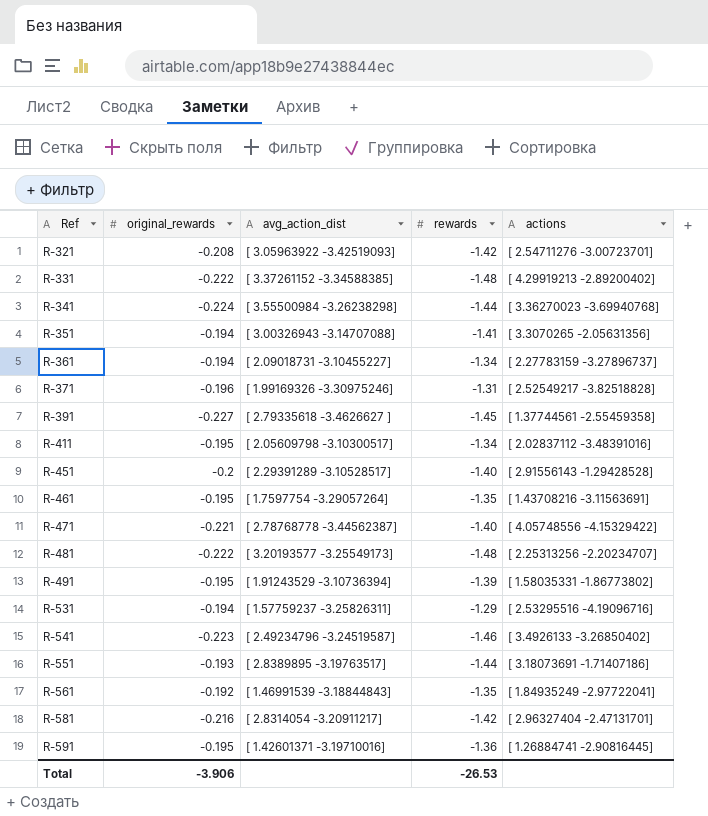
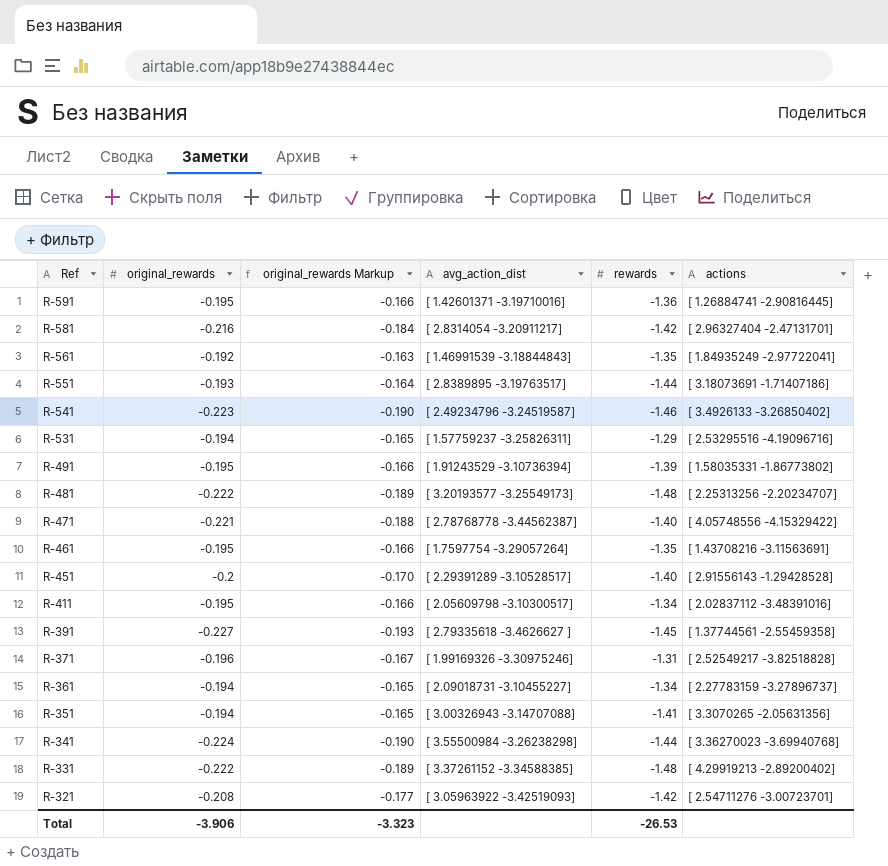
row order: Ref ascending -> Ref descending
column original_rewards Markup | formula: none -> [original_rewards] * 0.85

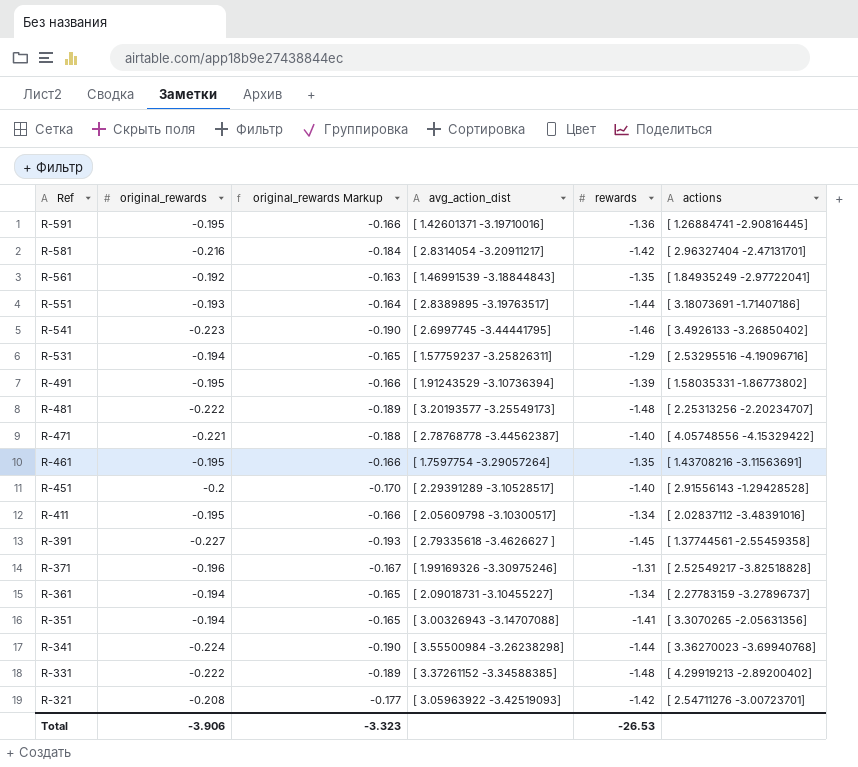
R-541 | avg_action_dist: [ 2.49234796 -3.24519587] -> [ 2.6997745 -3.44441795]

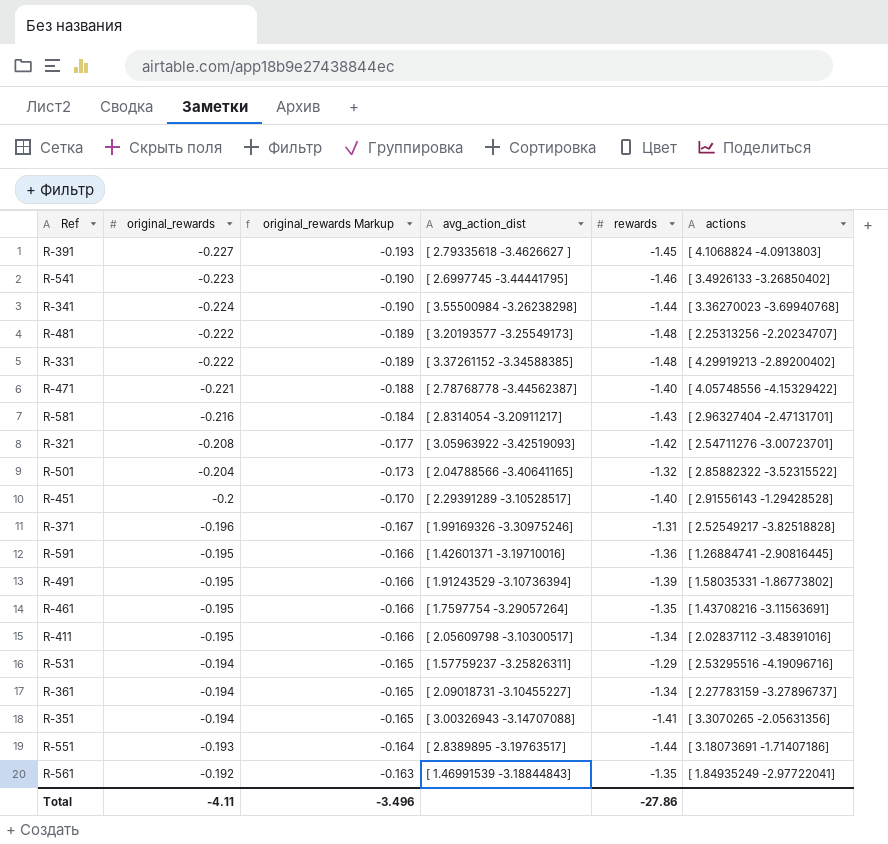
row order: Ref descending -> original_rewards Markup ascending
R-391 | actions: [ 1.37744561 -2.55459358] -> [ 4.1068824 -4.0913803]
R-581 | rewards: -1.42 -> -1.43
row R-501: none -> -0.204 | -0.173 | [ 2.04788566 -3.40641165] | -1.32 | [ 2.85882322 -3.52315522]
Total | original_rewards: -3.906 -> -4.11
Total | original_rewards Markup: -3.323 -> -3.496
Total | rewards: -26.53 -> -27.86

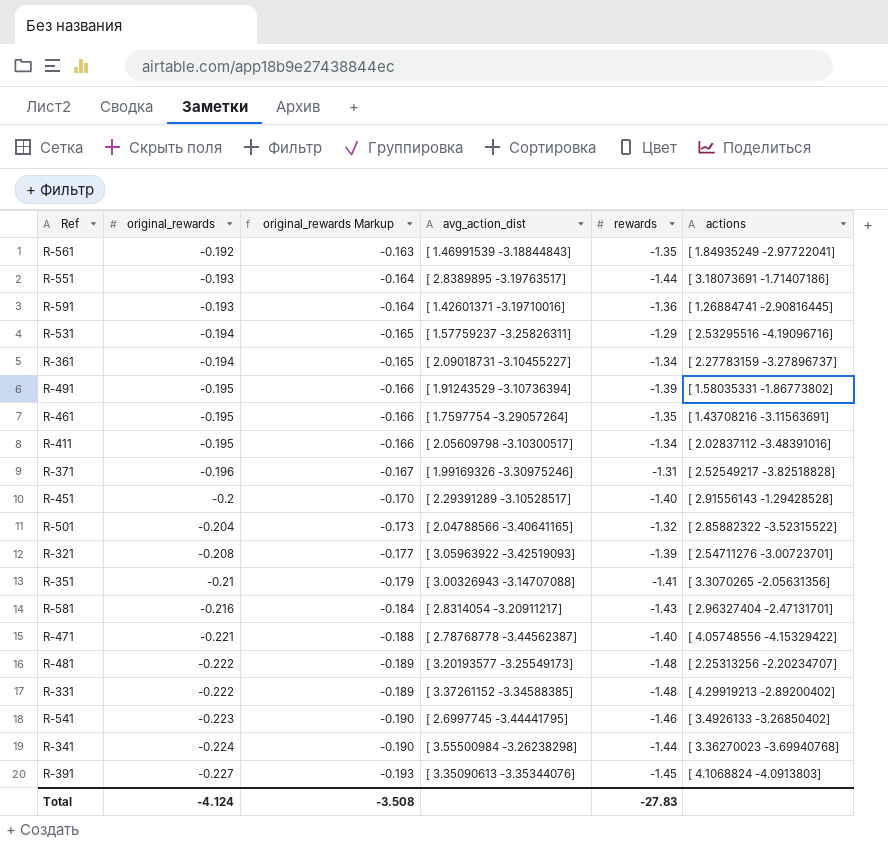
row order: original_rewards Markup ascending -> original_rewards descending
R-591 | original_rewards: -0.195 -> -0.193
R-591 | original_rewards Markup: -0.166 -> -0.164
R-321 | rewards: -1.42 -> -1.39
R-351 | original_rewards: -0.194 -> -0.21
R-351 | original_rewards Markup: -0.165 -> -0.179
R-391 | avg_action_dist: [ 2.79335618 -3.4626627 ] -> [ 3.35090613 -3.35344076]
Total | original_rewards: -4.11 -> -4.124
Total | original_rewards Markup: -3.496 -> -3.508
Total | rewards: -27.86 -> -27.83

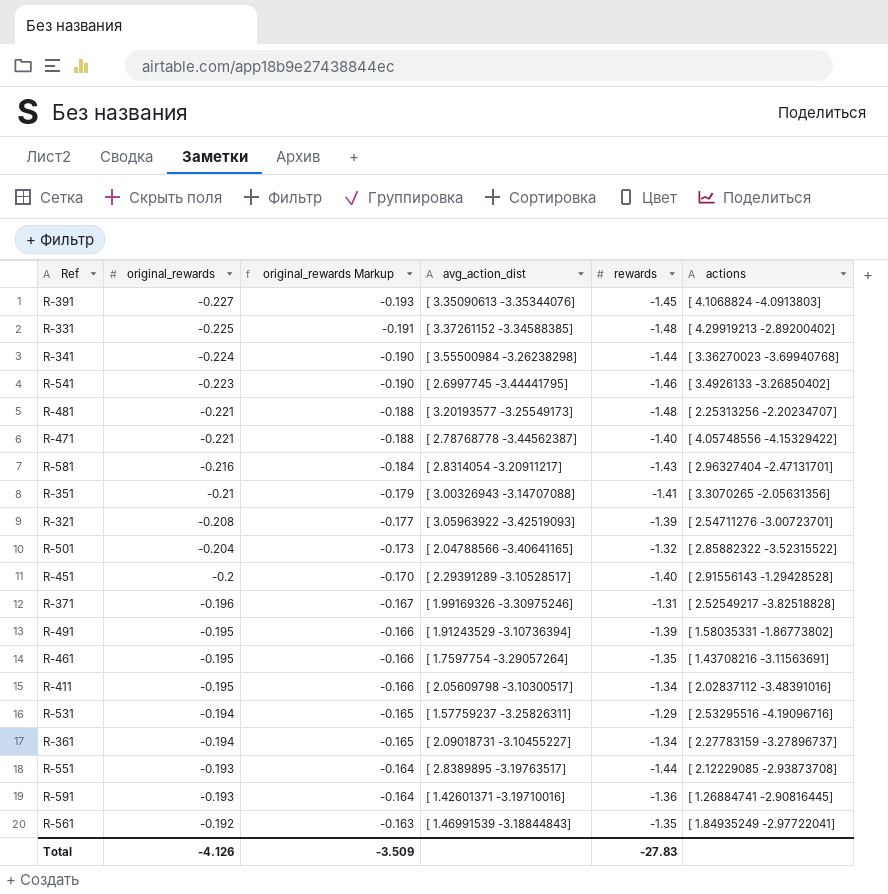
row order: original_rewards descending -> original_rewards ascending
R-331 | original_rewards: -0.222 -> -0.225
R-331 | original_rewards Markup: -0.189 -> -0.191
R-481 | original_rewards: -0.222 -> -0.221
R-481 | original_rewards Markup: -0.189 -> -0.188
R-551 | actions: [ 3.18073691 -1.71407186] -> [ 2.12229085 -2.93873708]
Total | original_rewards: -4.124 -> -4.126
Total | original_rewards Markup: -3.508 -> -3.509

